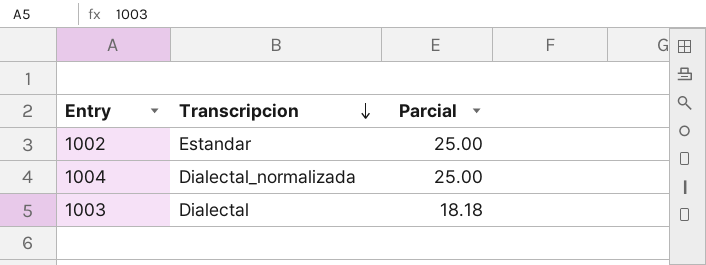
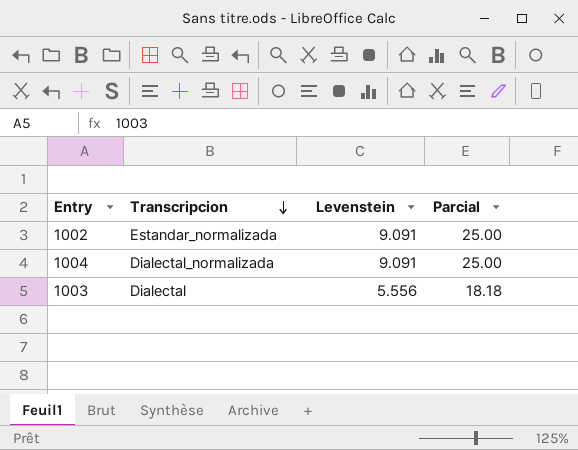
column Levenstein | position: none -> 3
1002 | Transcripcion: Estandar -> Estandar_normalizada

